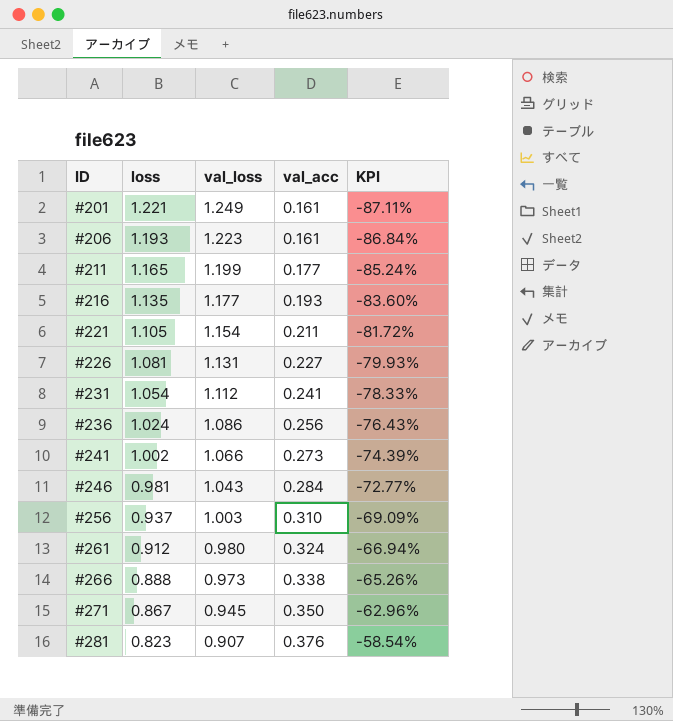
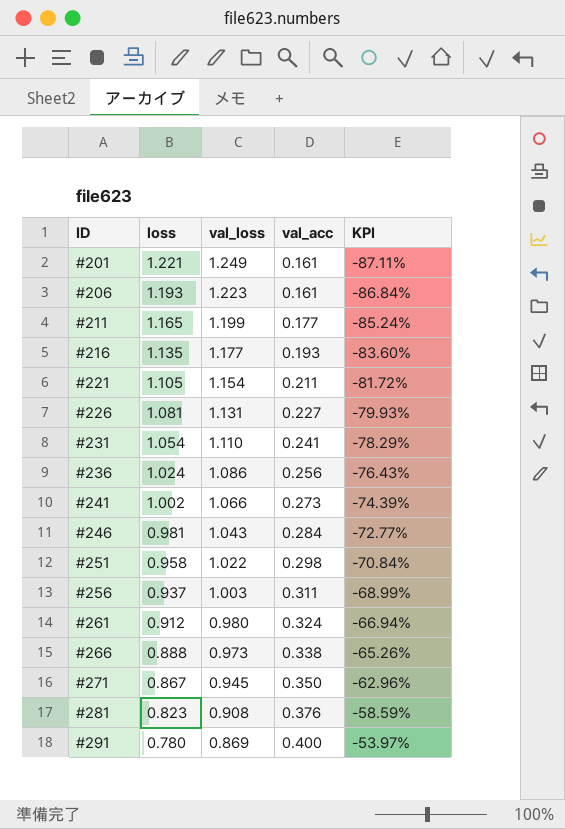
#231 | val_loss: 1.112 -> 1.110
#231 | KPI: -78.33% -> -78.29%
row #251: none -> 0.958 | 1.022 | 0.298 | -70.84%
#256 | val_acc: 0.310 -> 0.311
#256 | KPI: -69.09% -> -68.99%
#281 | val_loss: 0.907 -> 0.908
#281 | KPI: -58.54% -> -58.59%
row #291: none -> 0.780 | 0.869 | 0.400 | -53.97%

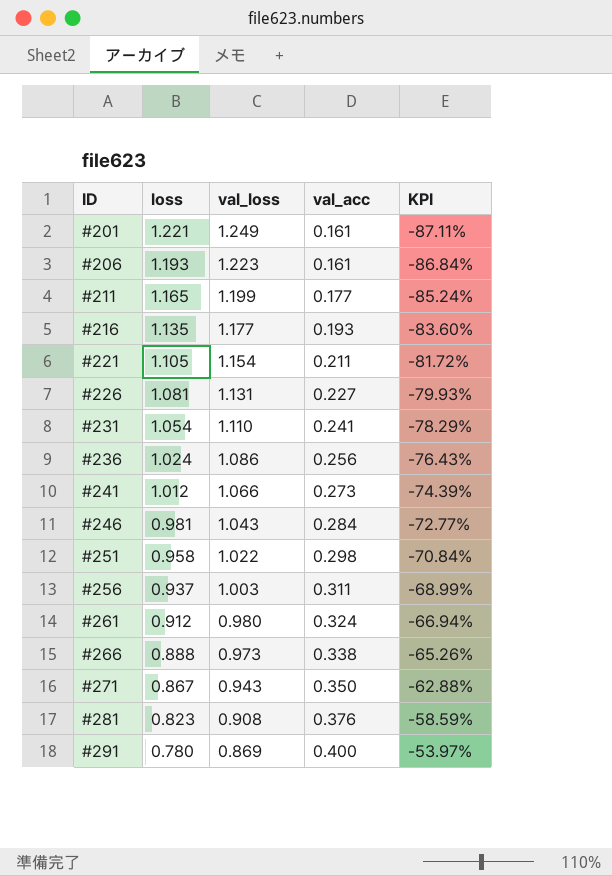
#241 | loss: 1.002 -> 1.012
#271 | val_loss: 0.945 -> 0.943
#271 | KPI: -62.96% -> -62.88%

